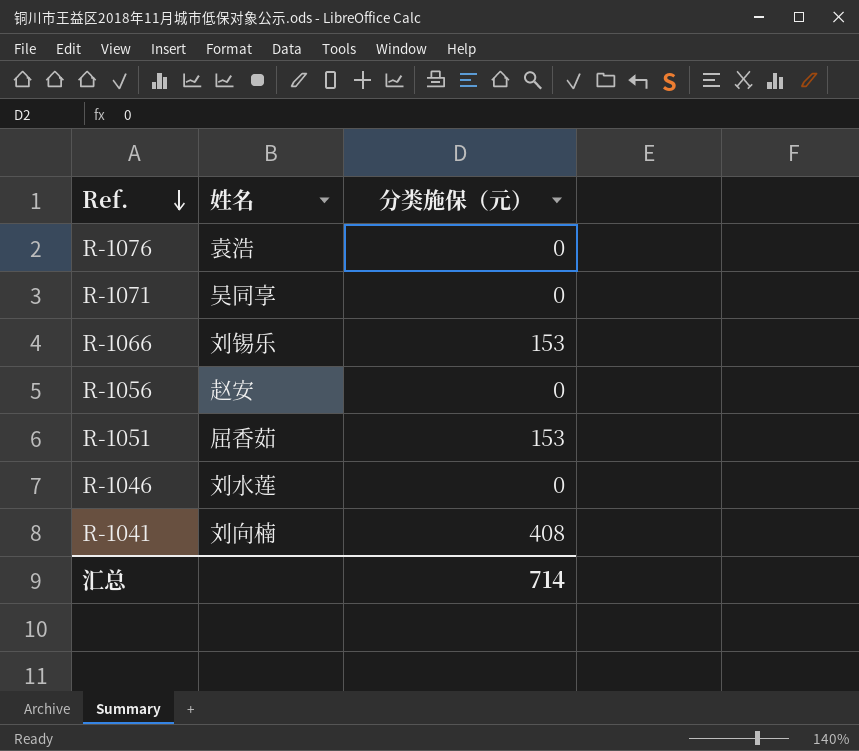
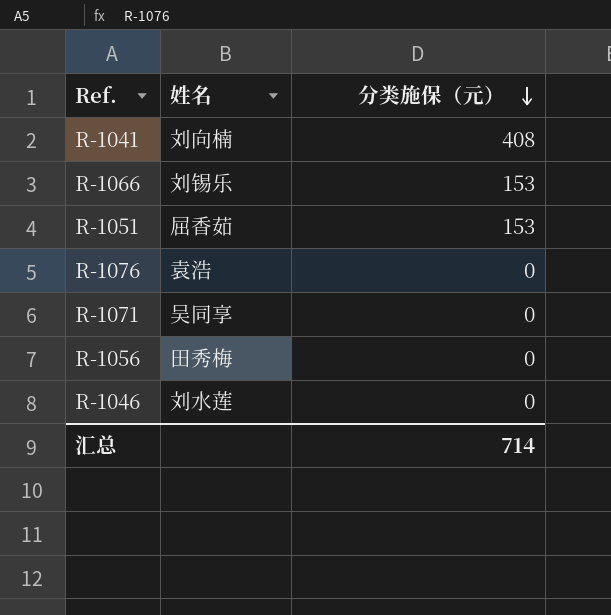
row order: Ref. descending -> 分类施保（元） descending
R-1056 | 姓名: 赵安 -> 田秀梅

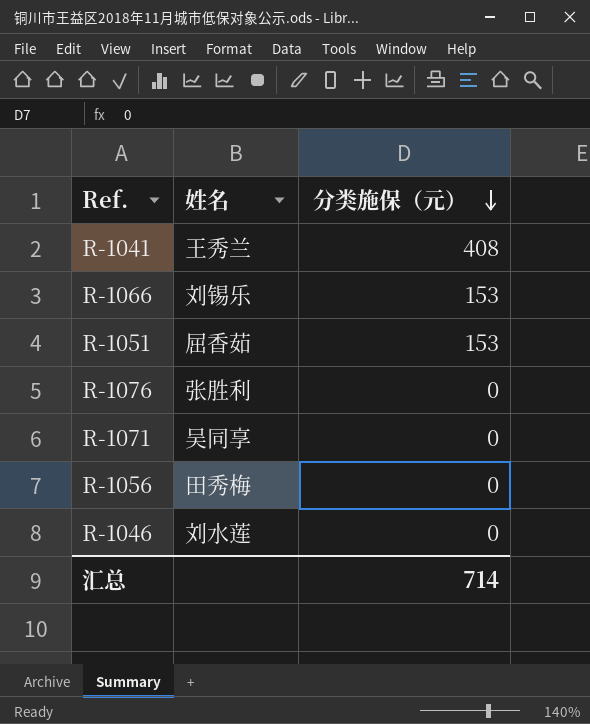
R-1041 | 姓名: 刘向楠 -> 王秀兰
R-1076 | 姓名: 袁浩 -> 张胜利

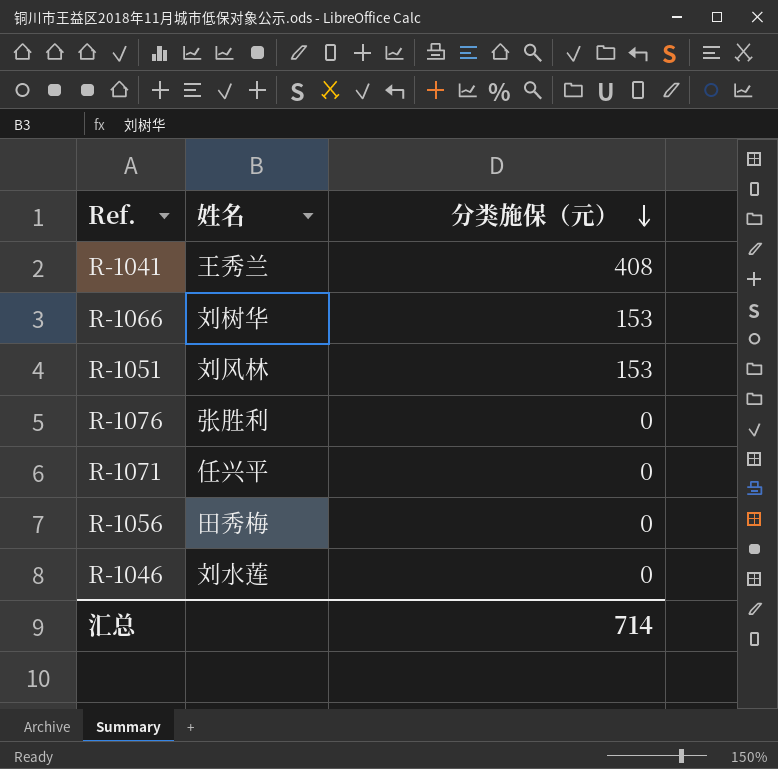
R-1066 | 姓名: 刘锡乐 -> 刘树华
R-1051 | 姓名: 屈香茹 -> 刘风林
R-1071 | 姓名: 吴同享 -> 任兴平

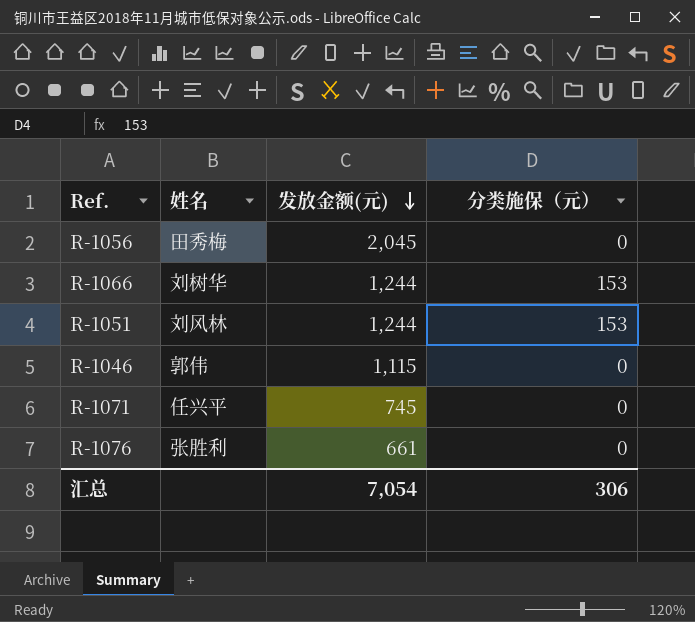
row order: 分类施保（元） descending -> 发放金额(元) descending
column 发放金额(元) | position: none -> 3
row R-1041: 王秀兰 | 408 -> none
R-1046 | 姓名: 刘水莲 -> 郭伟
汇总 | 分类施保（元）: 714 -> 306

